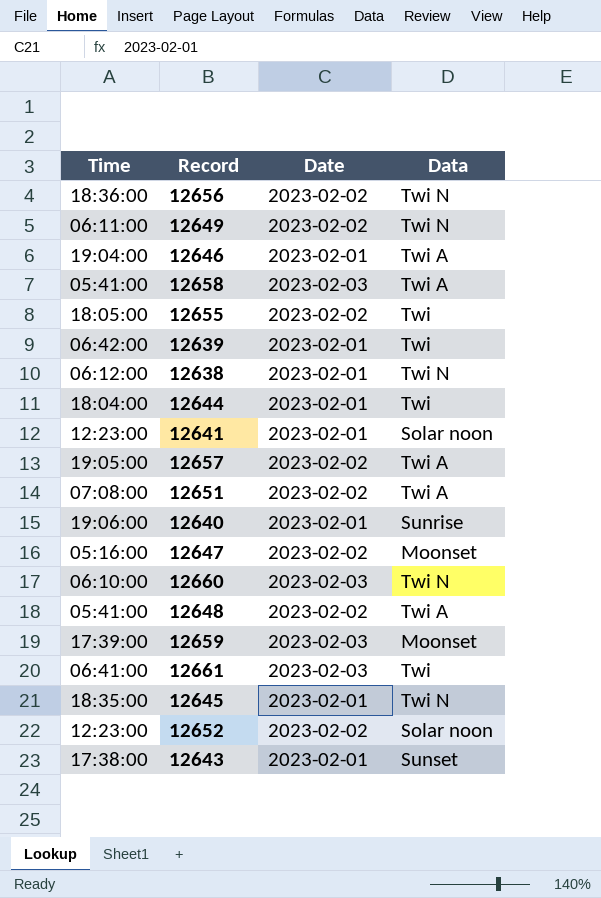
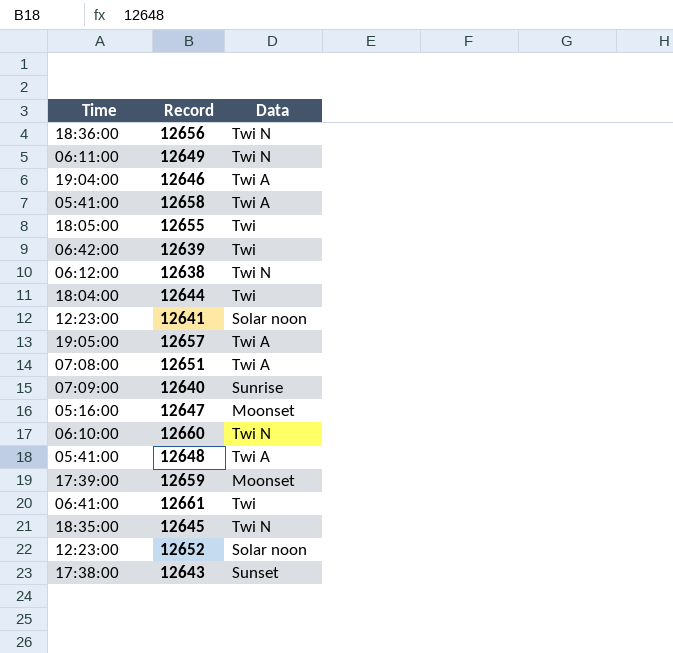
column Date | position: 3 -> none
12640 | Time: 19:06:00 -> 07:09:00

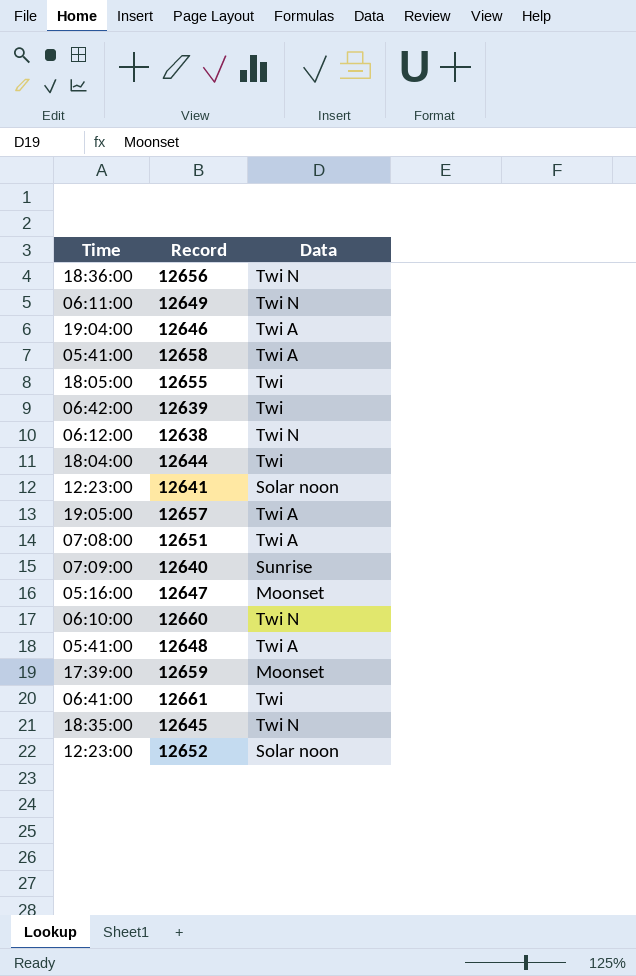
row 12643: 17:38:00 | Sunset -> none

